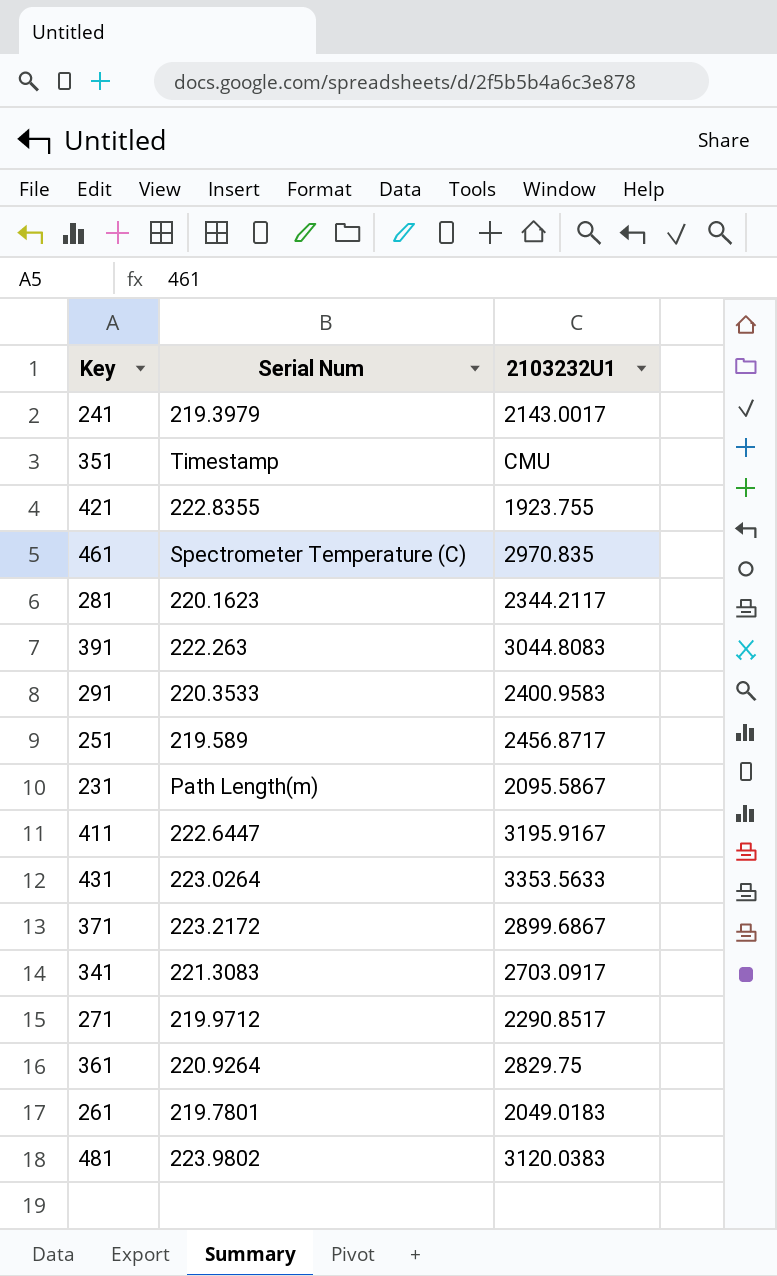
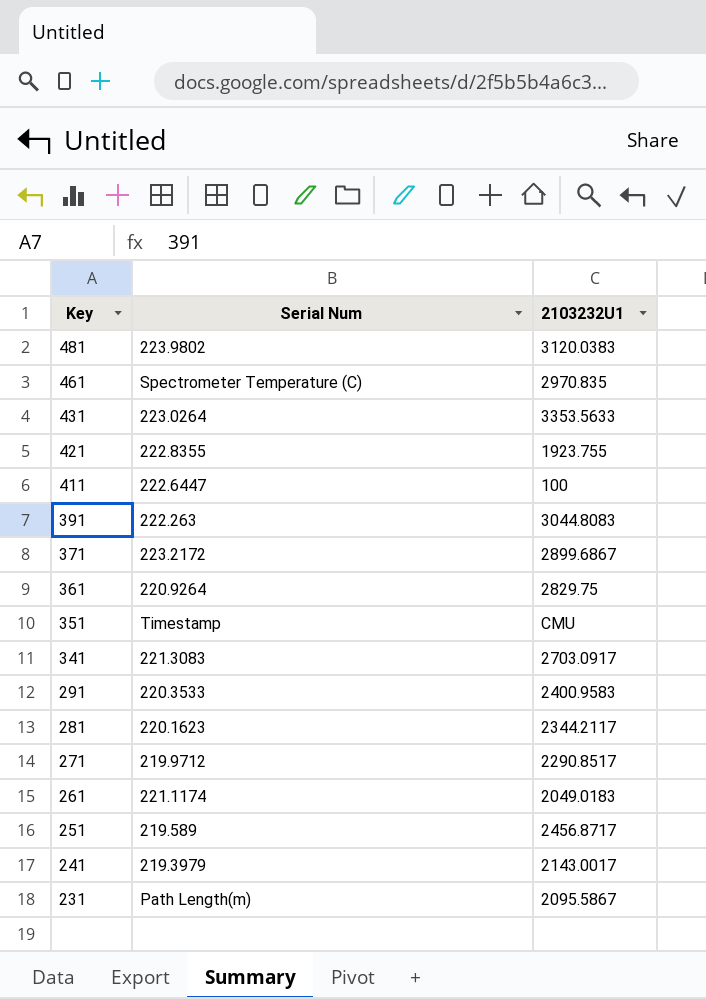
row order: none -> Key descending
411 | 2103232U1: 3195.9167 -> 100
261 | Serial Num: 219.7801 -> 221.1174

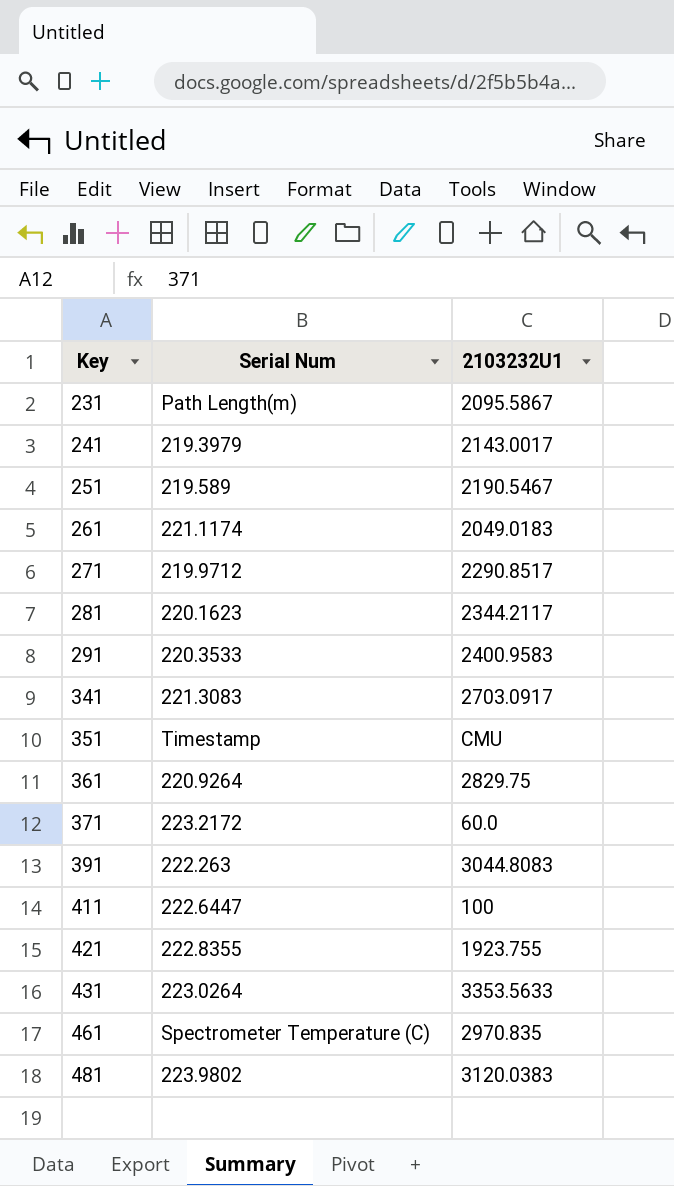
row order: Key descending -> Key ascending
251 | 2103232U1: 2456.8717 -> 2190.5467
371 | 2103232U1: 2899.6867 -> 60.0

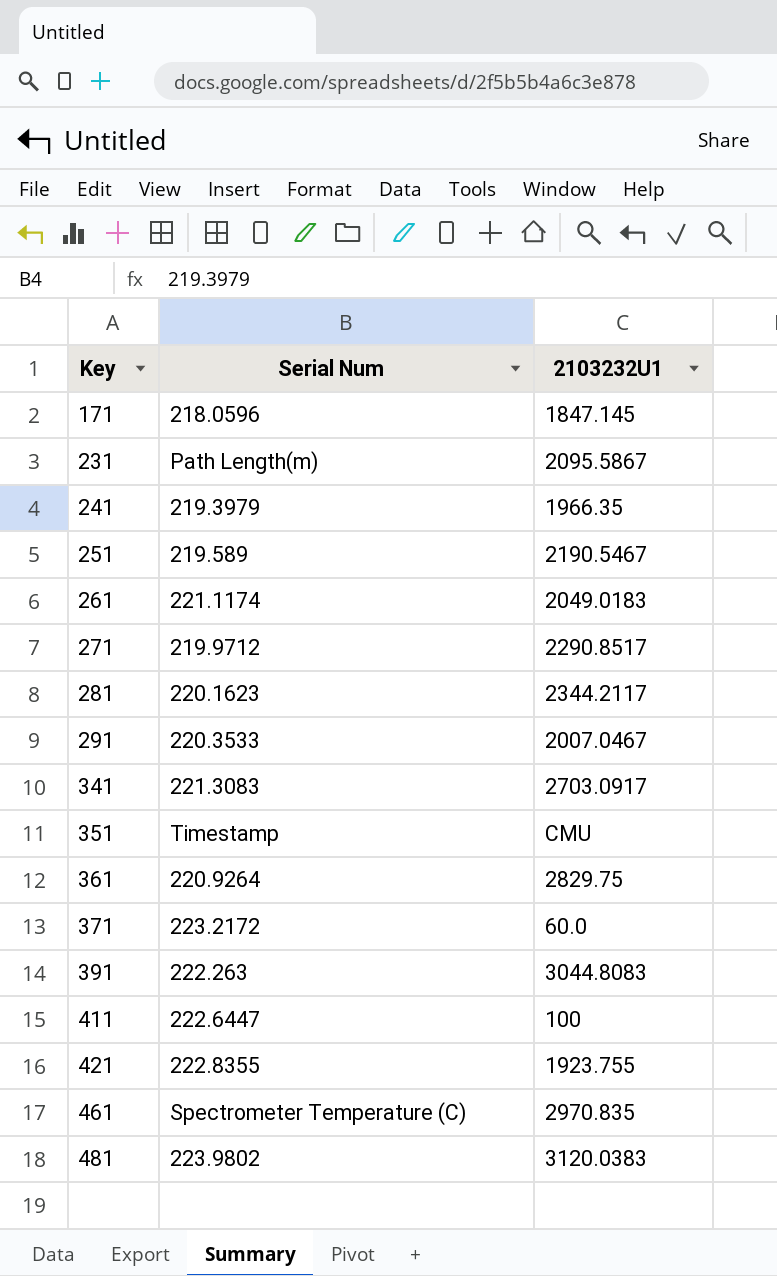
row 431: 223.0264 | 3353.5633 -> none
row 171: none -> 218.0596 | 1847.145
241 | 2103232U1: 2143.0017 -> 1966.35
291 | 2103232U1: 2400.9583 -> 2007.0467

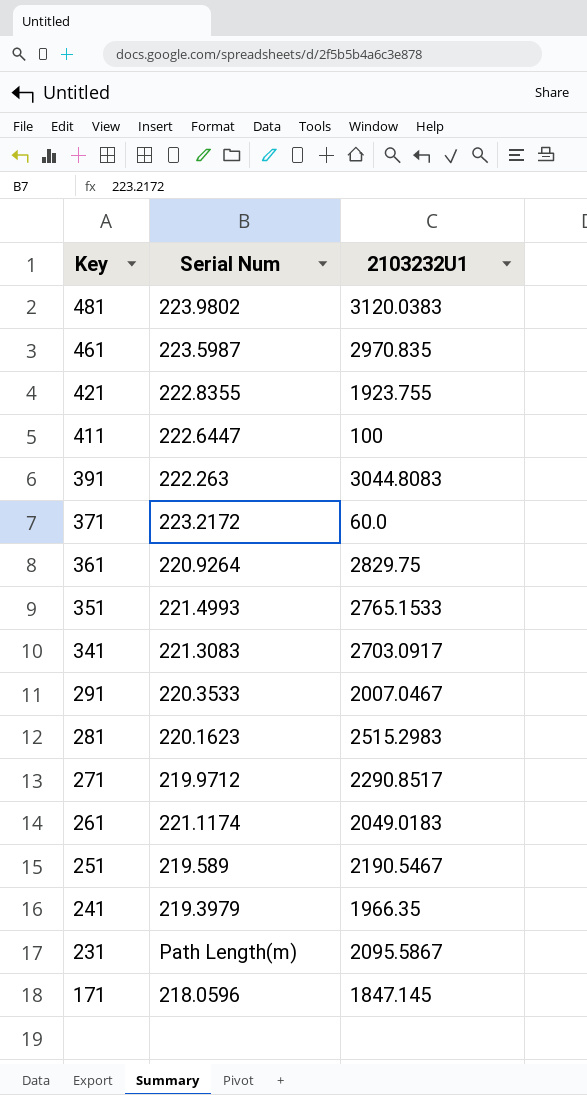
row order: Key ascending -> Key descending
461 | Serial Num: Spectrometer Temperature (C) -> 223.5987
351 | Serial Num: Timestamp -> 221.4993
351 | 2103232U1: CMU -> 2765.1533
281 | 2103232U1: 2344.2117 -> 2515.2983

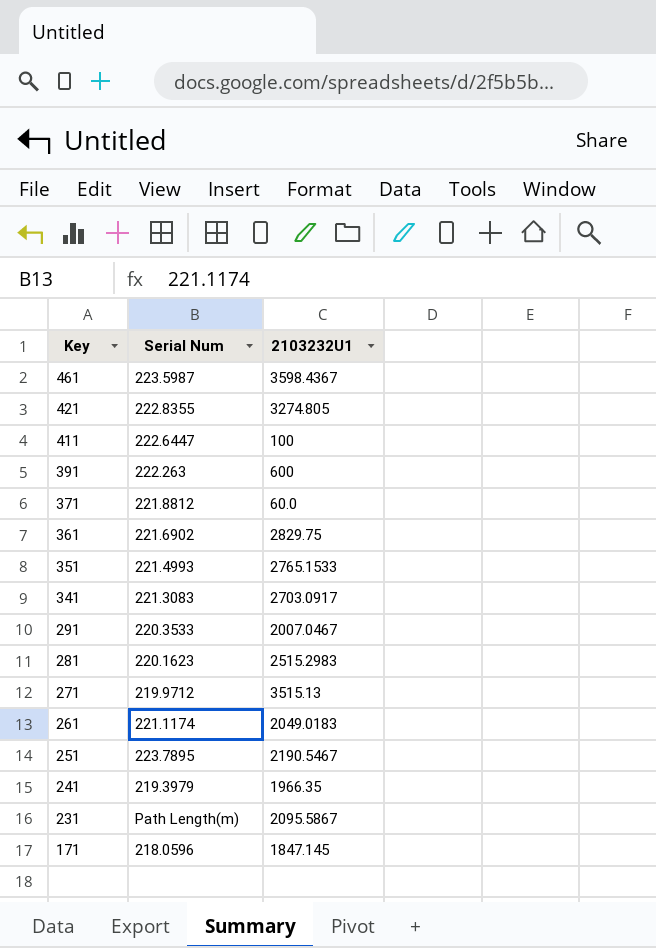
row 481: 223.9802 | 3120.0383 -> none
461 | 2103232U1: 2970.835 -> 3598.4367
421 | 2103232U1: 1923.755 -> 3274.805
391 | 2103232U1: 3044.8083 -> 600
371 | Serial Num: 223.2172 -> 221.8812
361 | Serial Num: 220.9264 -> 221.6902
271 | 2103232U1: 2290.8517 -> 3515.13
251 | Serial Num: 219.589 -> 223.7895

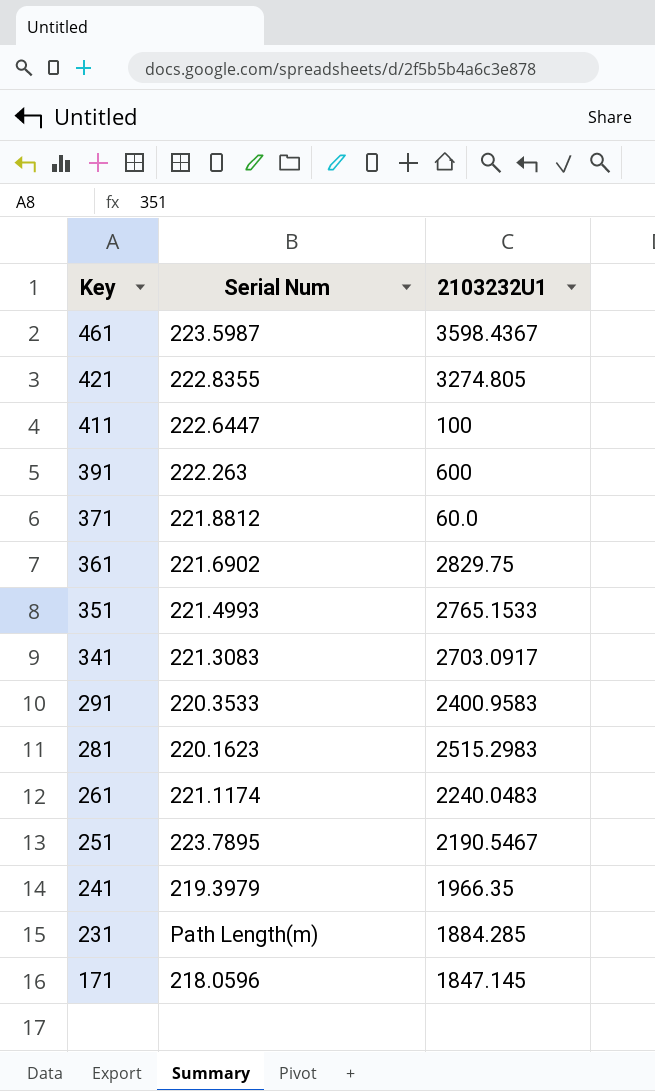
row 271: 219.9712 | 3515.13 -> none
291 | 2103232U1: 2007.0467 -> 2400.9583
261 | 2103232U1: 2049.0183 -> 2240.0483
231 | 2103232U1: 2095.5867 -> 1884.285

